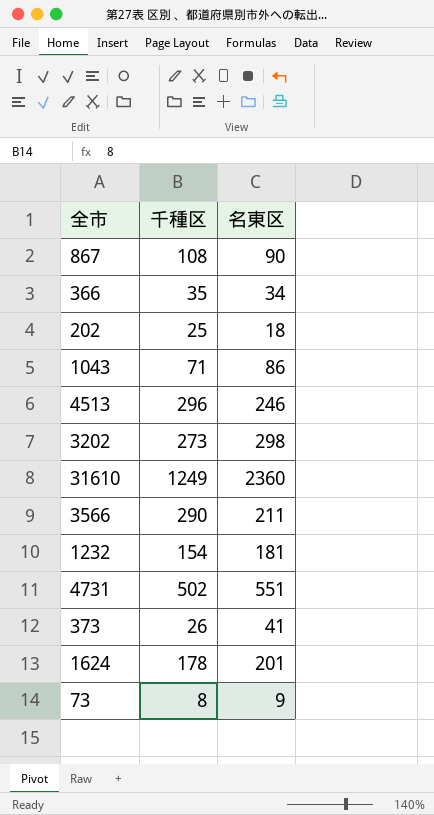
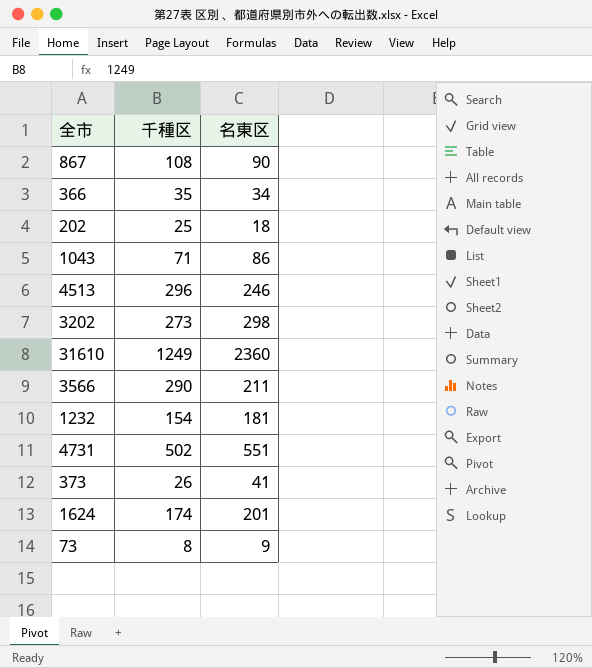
1624 | 千種区: 178 -> 174

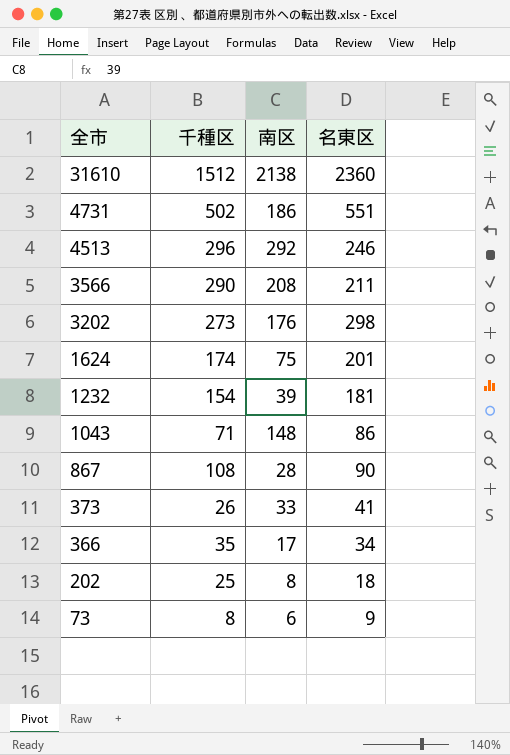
row order: none -> 全市 descending
column 南区 | position: none -> 3
31610 | 千種区: 1249 -> 1512

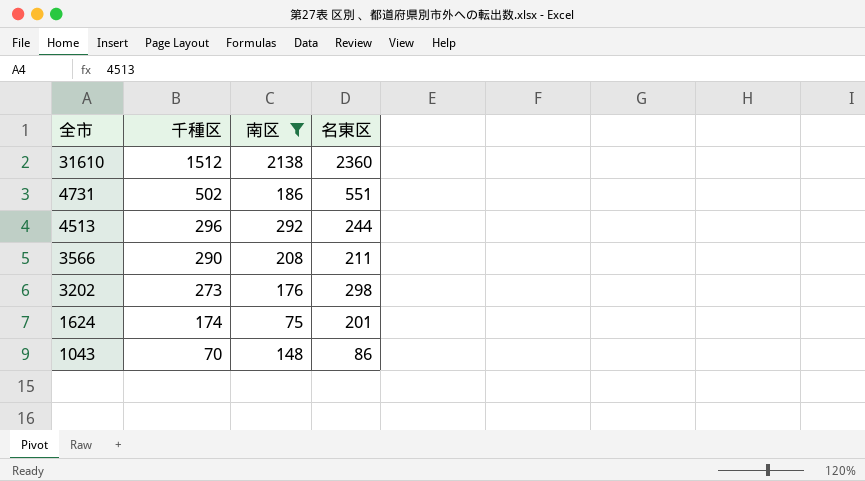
filter: none -> 南区 >= 75
4513 | 名東区: 246 -> 244
1043 | 千種区: 71 -> 70

